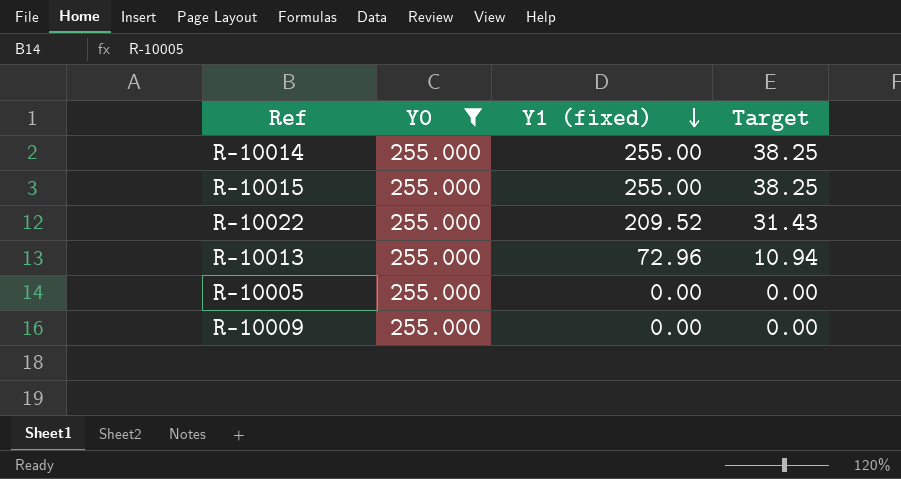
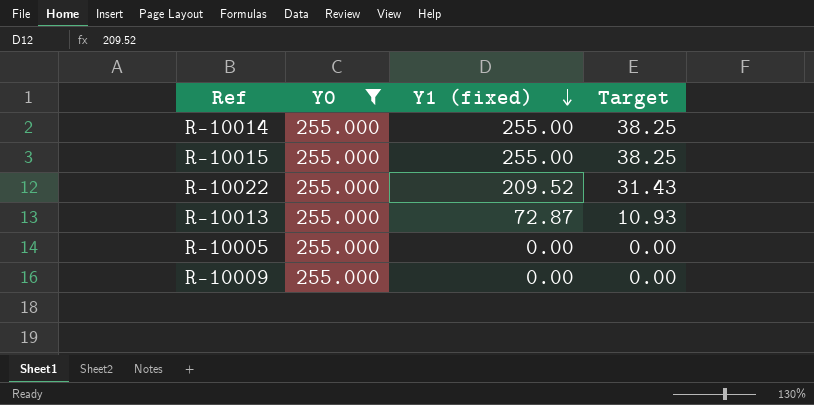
R-10013 | Y1 (fixed): 72.96 -> 72.87
R-10013 | Target: 10.94 -> 10.93

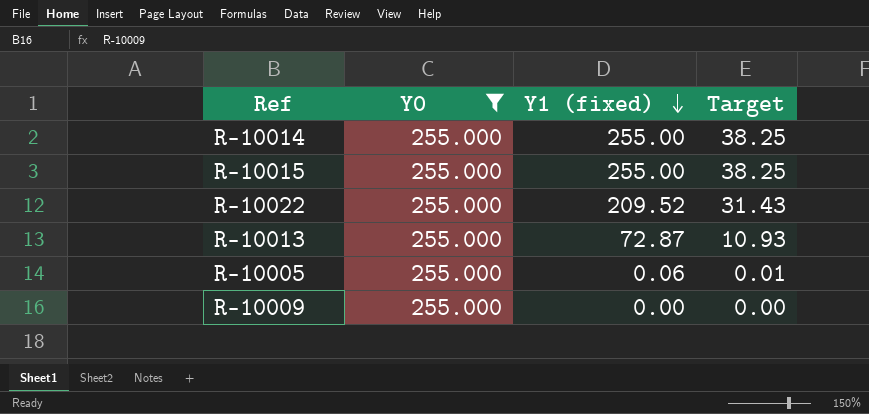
R-10005 | Y1 (fixed): 0.00 -> 0.06
R-10005 | Target: 0.00 -> 0.01

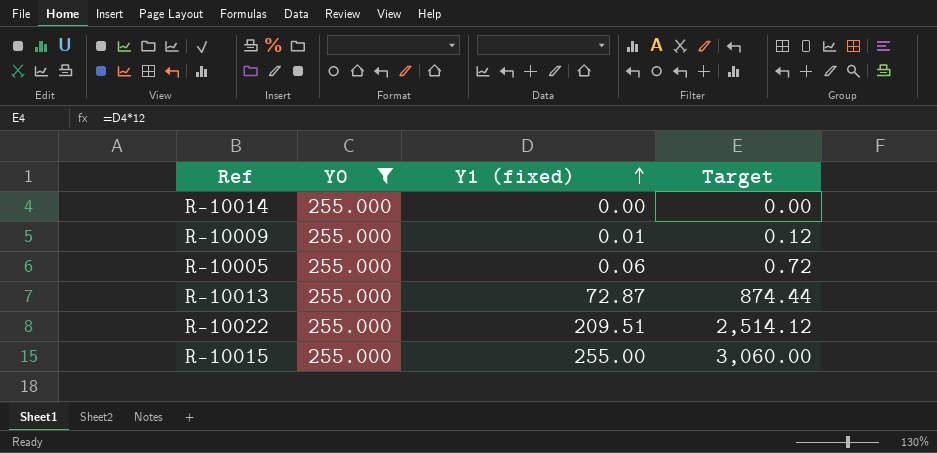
row order: Y1 (fixed) descending -> Y1 (fixed) ascending
column Target | formula: [Y1 (fixed)] * 0.15 -> [Y1 (fixed)] * 12
R-10014 | Y1 (fixed): 255.00 -> 0.00
R-10009 | Y1 (fixed): 0.00 -> 0.01
R-10022 | Y1 (fixed): 209.52 -> 209.51

